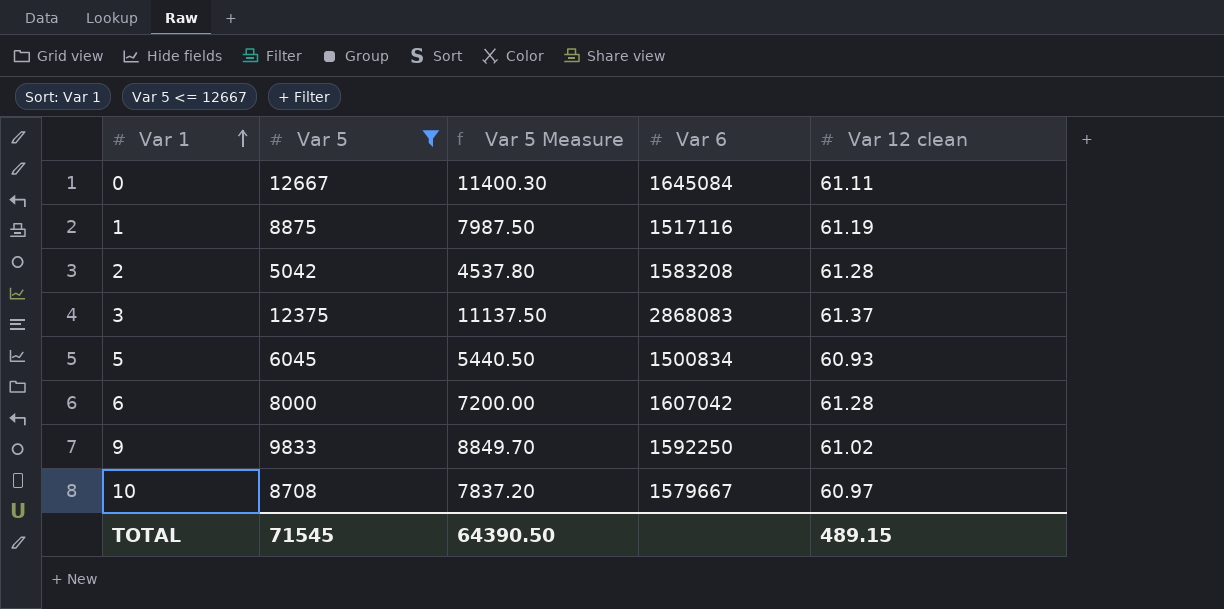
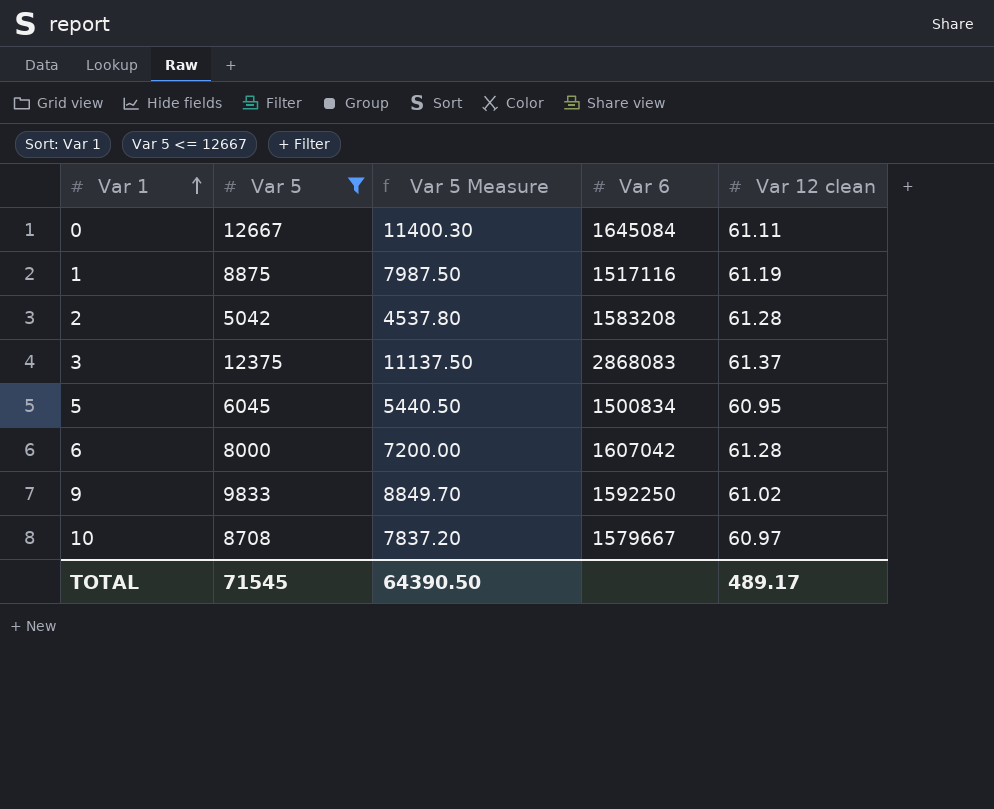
5 | Var 12 clean: 60.93 -> 60.95
TOTAL | Var 12 clean: 489.15 -> 489.17

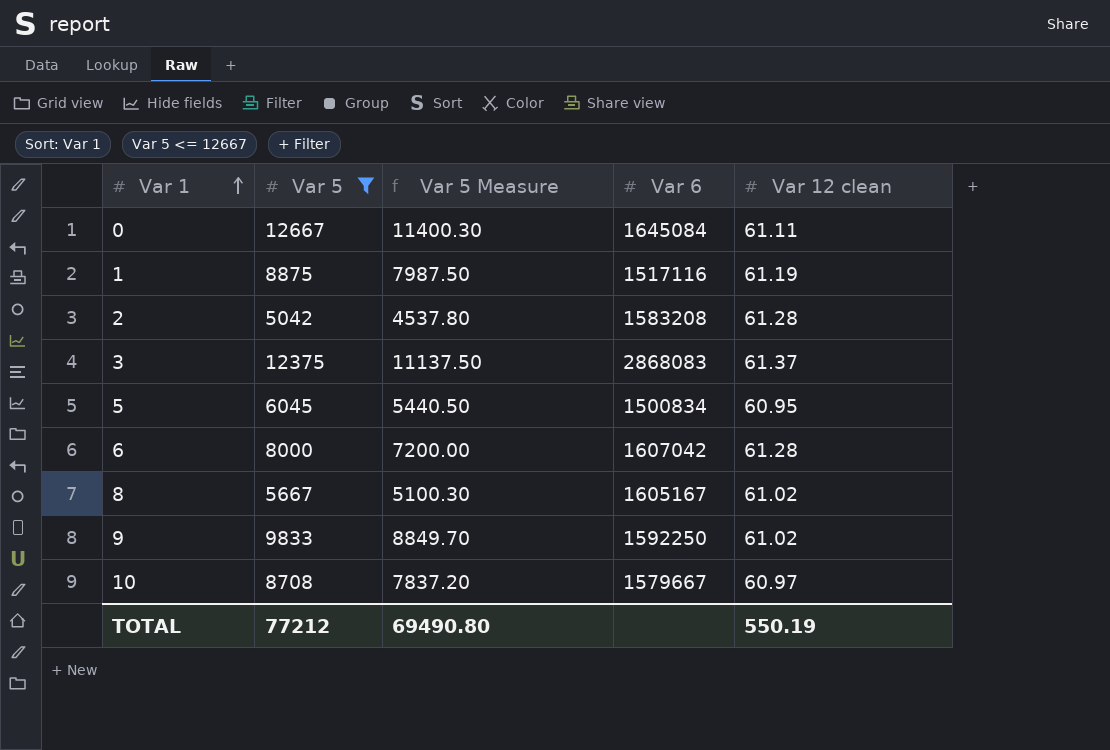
row 8: none -> 5667 | 5100.30 | 1605167 | 61.02
TOTAL | Var 5: 71545 -> 77212
TOTAL | Var 5 Measure: 64390.50 -> 69490.80
TOTAL | Var 12 clean: 489.17 -> 550.19

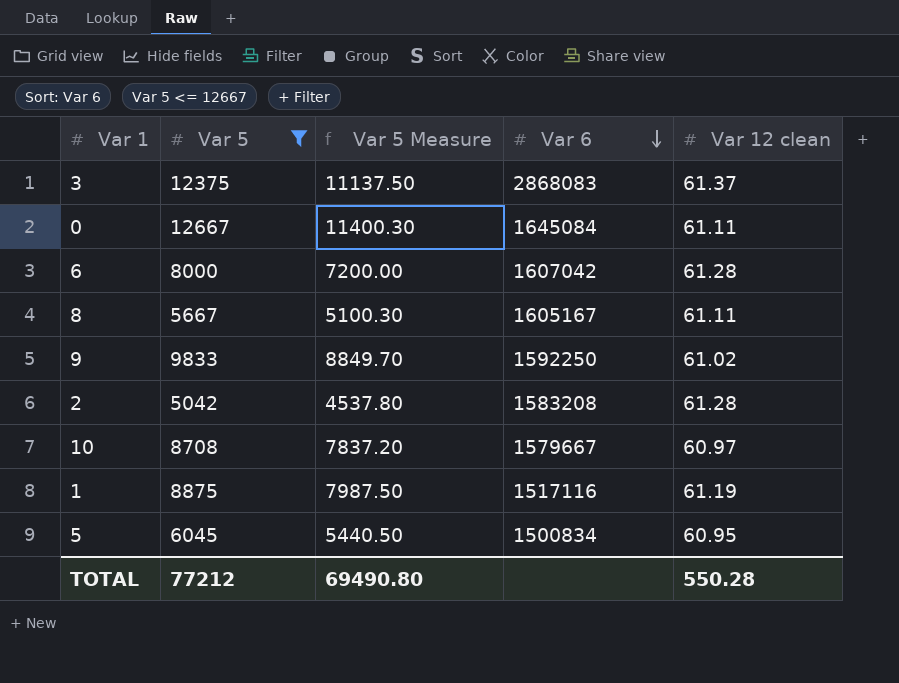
row order: Var 1 ascending -> Var 6 descending
8 | Var 12 clean: 61.02 -> 61.11
TOTAL | Var 12 clean: 550.19 -> 550.28

